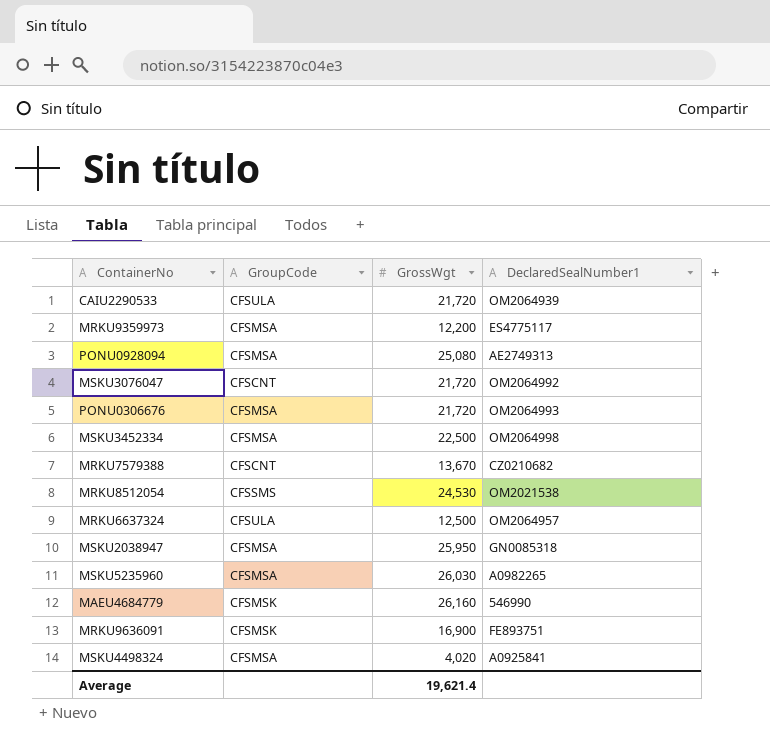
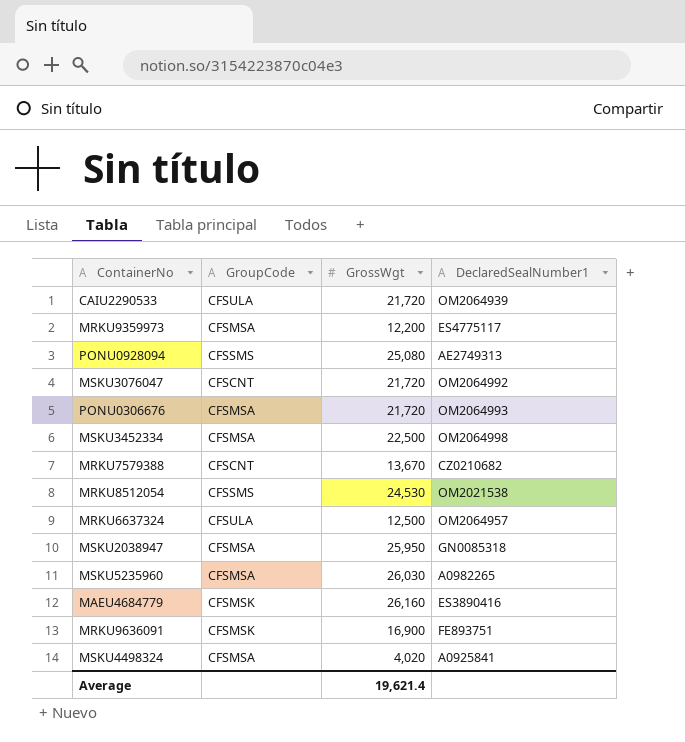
PONU0928094 | GroupCode: CFSMSA -> CFSSMS
MAEU4684779 | DeclaredSealNumber1: 546990 -> ES3890416

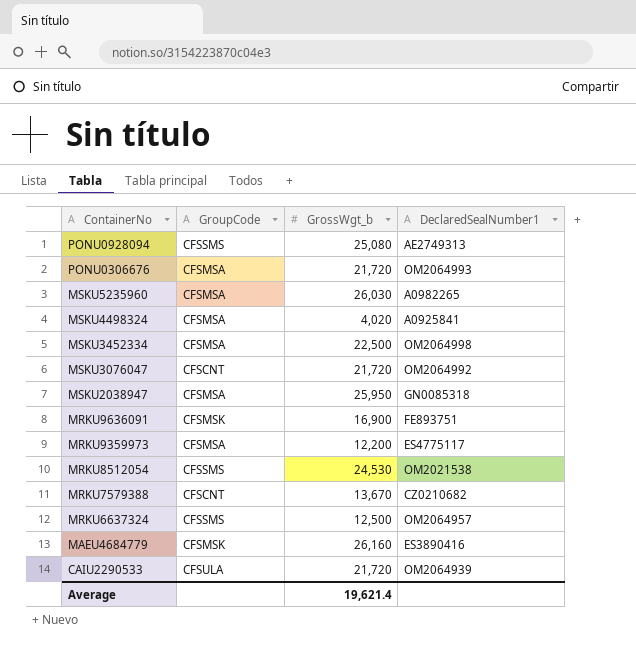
row order: none -> ContainerNo descending
column name: GrossWgt -> GrossWgt_b
MRKU6637324 | GroupCode: CFSULA -> CFSSMS

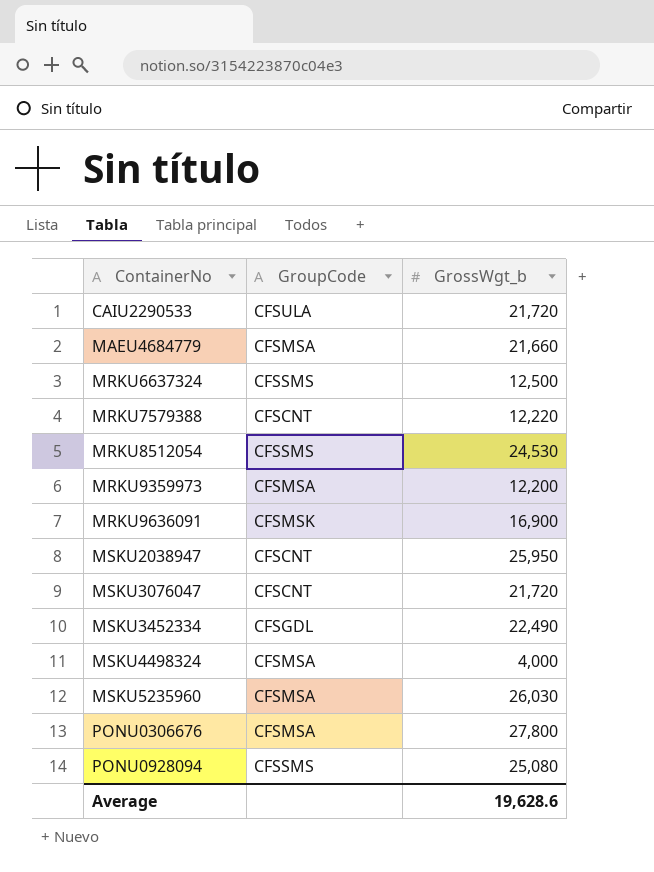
row order: ContainerNo descending -> ContainerNo ascending
column DeclaredSealNumber1 | position: 4 -> none
MAEU4684779 | GroupCode: CFSMSK -> CFSMSA
MAEU4684779 | GrossWgt_b: 26,160 -> 21,660
MRKU7579388 | GrossWgt_b: 13,670 -> 12,220
MSKU2038947 | GroupCode: CFSMSA -> CFSCNT
MSKU3452334 | GroupCode: CFSMSA -> CFSGDL
MSKU3452334 | GrossWgt_b: 22,500 -> 22,490
MSKU4498324 | GrossWgt_b: 4,020 -> 4,000
PONU0306676 | GrossWgt_b: 21,720 -> 27,800
Average | GrossWgt_b: 19,621.4 -> 19,628.6

